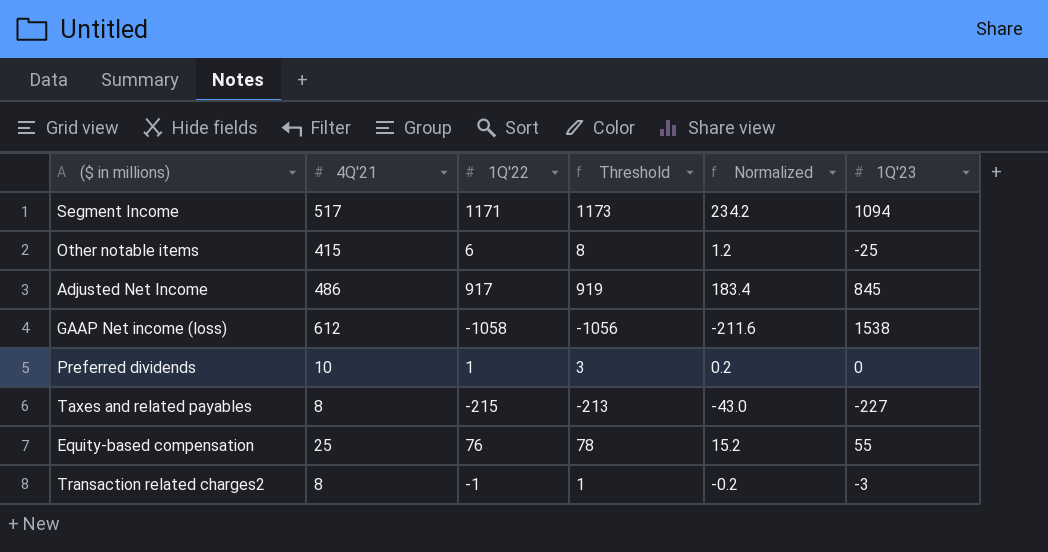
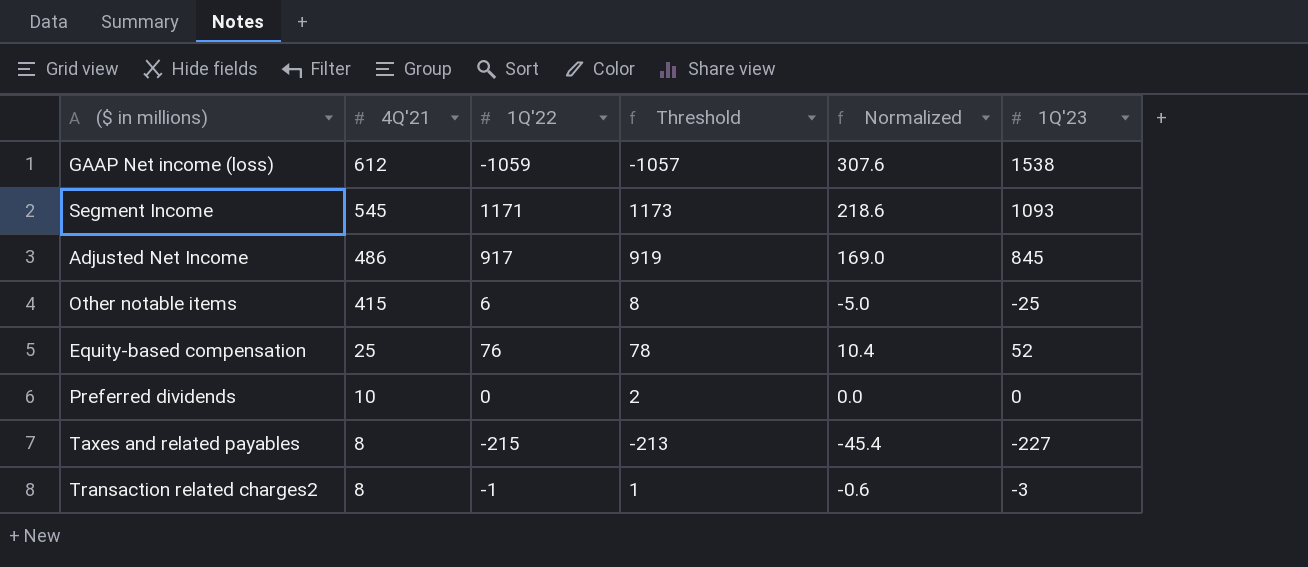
row order: none -> 4Q'21 descending
column Normalized | formula: [1Q'22] * 0.2 -> [1Q'23] * 0.2
GAAP Net income (loss) | 1Q'22: -1058 -> -1059
GAAP Net income (loss) | Threshold: -1056 -> -1057
Segment Income | 4Q'21: 517 -> 545
Segment Income | 1Q'23: 1094 -> 1093
Equity-based compensation | 1Q'23: 55 -> 52
Preferred dividends | 1Q'22: 1 -> 0
Preferred dividends | Threshold: 3 -> 2

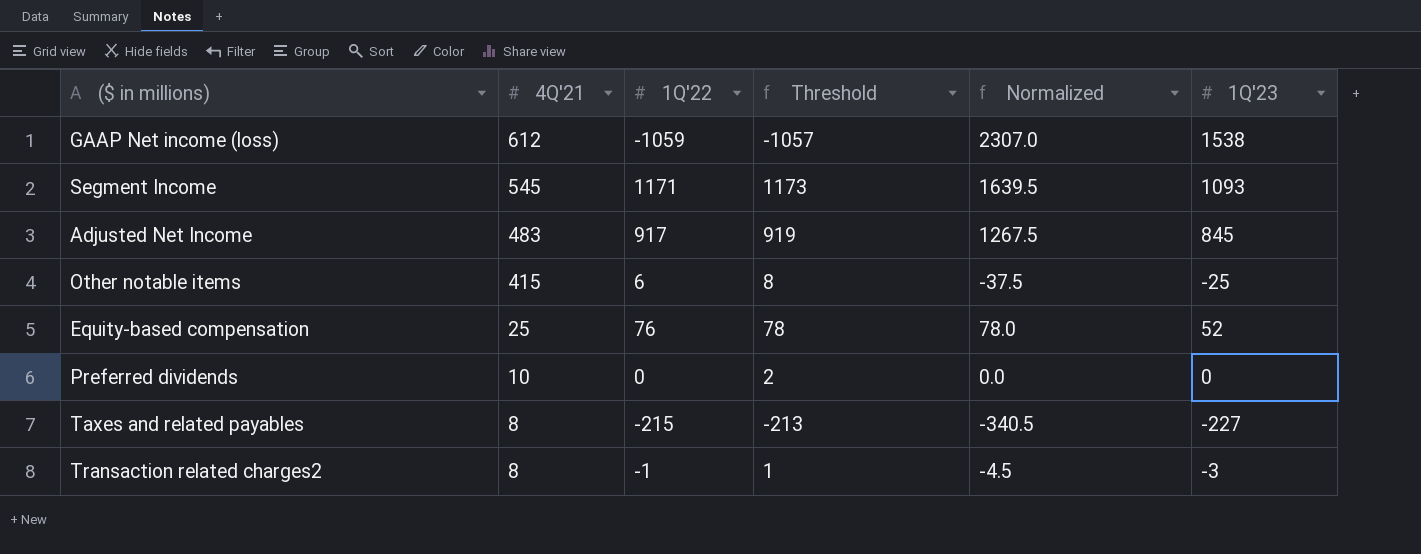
column Normalized | formula: [1Q'23] * 0.2 -> [1Q'23] * 1.5
Adjusted Net Income | 4Q'21: 486 -> 483

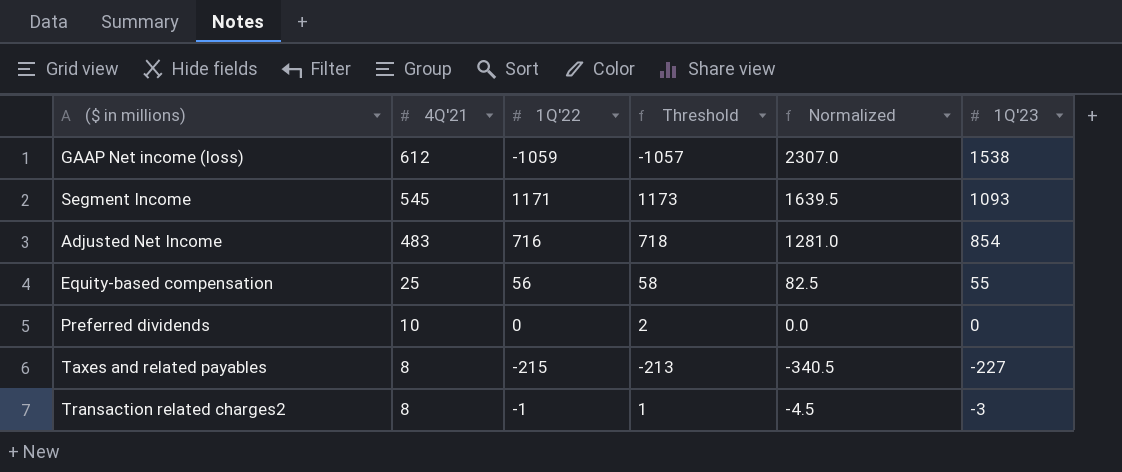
row Other notable items: 415 | 6 | 8 | -37.5 | -25 -> none
Adjusted Net Income | 1Q'22: 917 -> 716
Adjusted Net Income | Threshold: 919 -> 718
Adjusted Net Income | Normalized: 1267.5 -> 1281.0
Adjusted Net Income | 1Q'23: 845 -> 854
Equity-based compensation | 1Q'22: 76 -> 56
Equity-based compensation | Threshold: 78 -> 58
Equity-based compensation | Normalized: 78.0 -> 82.5
Equity-based compensation | 1Q'23: 52 -> 55

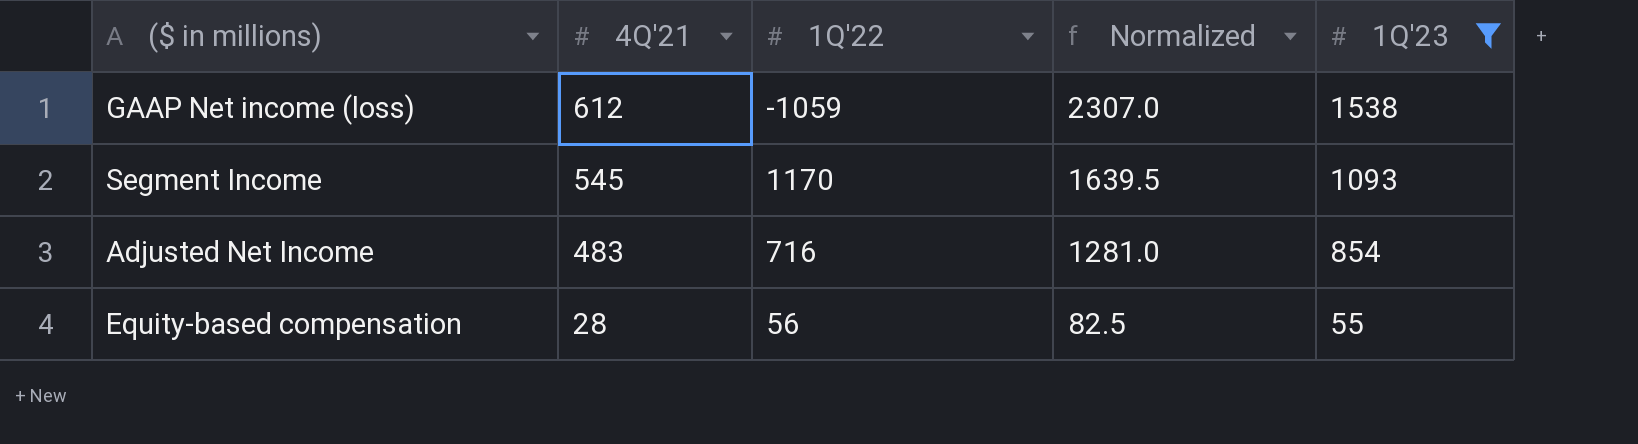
filter: none -> 1Q'23 >= 55
column Threshold | formula: [1Q'22] + 2 -> none
Segment Income | 1Q'22: 1171 -> 1170
Equity-based compensation | 4Q'21: 25 -> 28

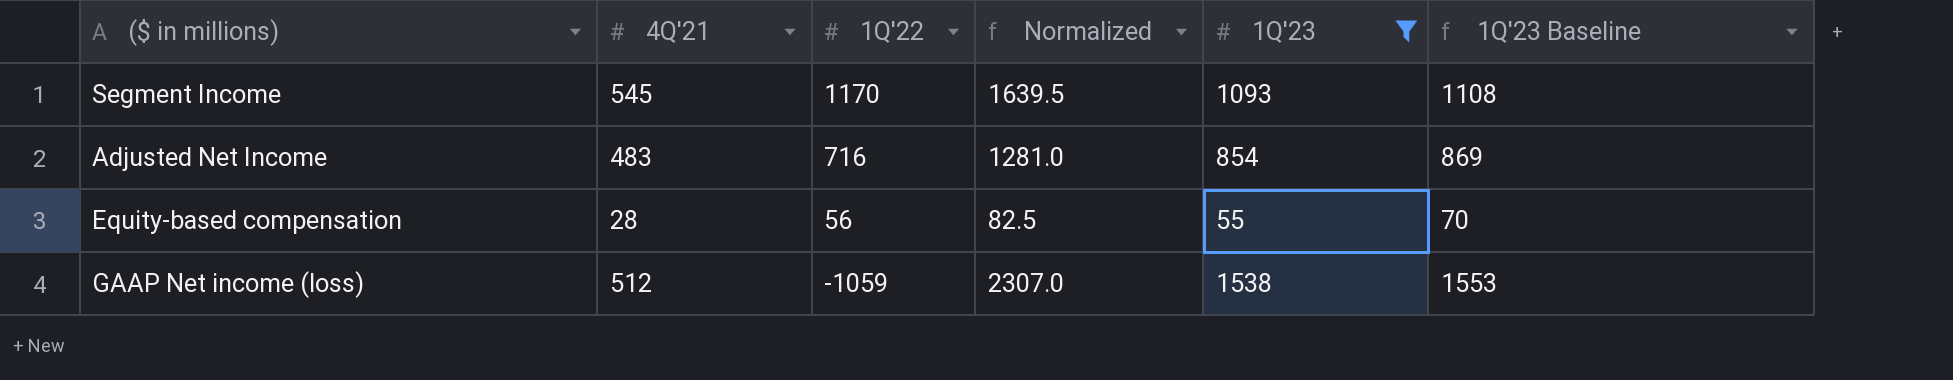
row order: 4Q'21 descending -> 1Q'22 descending
column 1Q'23 Baseline | formula: none -> [1Q'23] + 15
GAAP Net income (loss) | 4Q'21: 612 -> 512

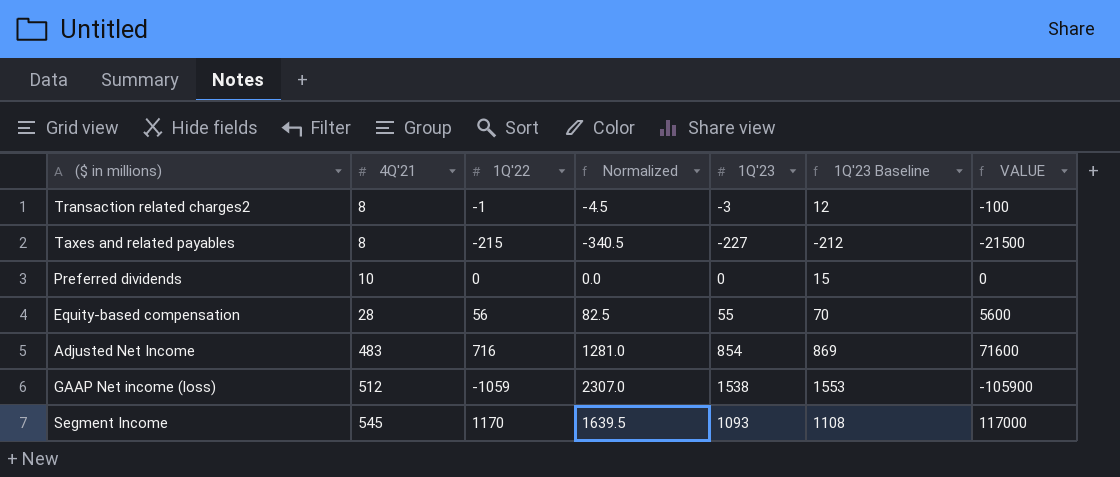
filter: 1Q'23 >= 55 -> none
row order: 1Q'22 descending -> 4Q'21 ascending
column VALUE | formula: none -> [1Q'22] * 100

